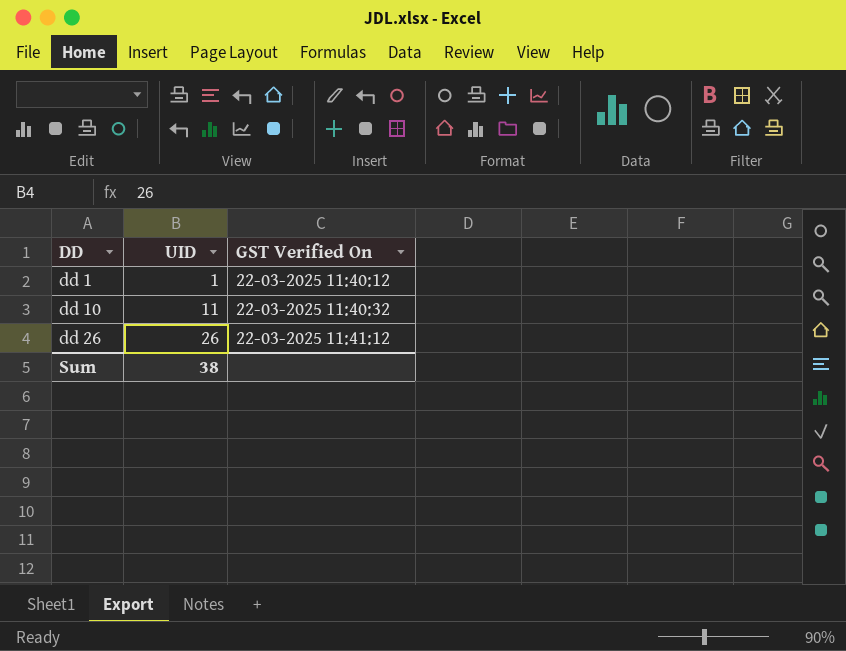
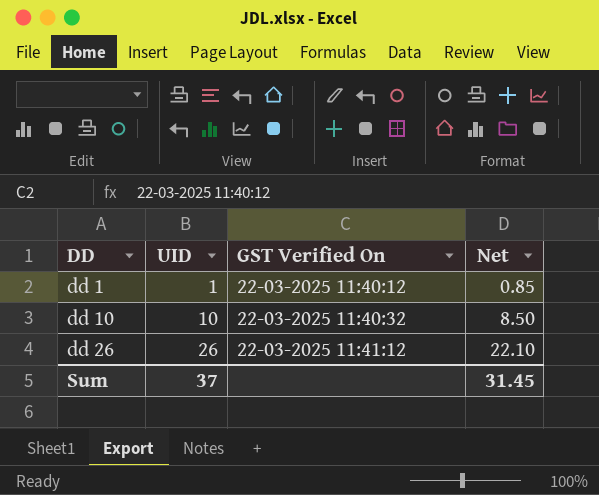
column Net | formula: none -> [UID] * 0.85
dd 10 | UID: 11 -> 10
Sum | UID: 38 -> 37

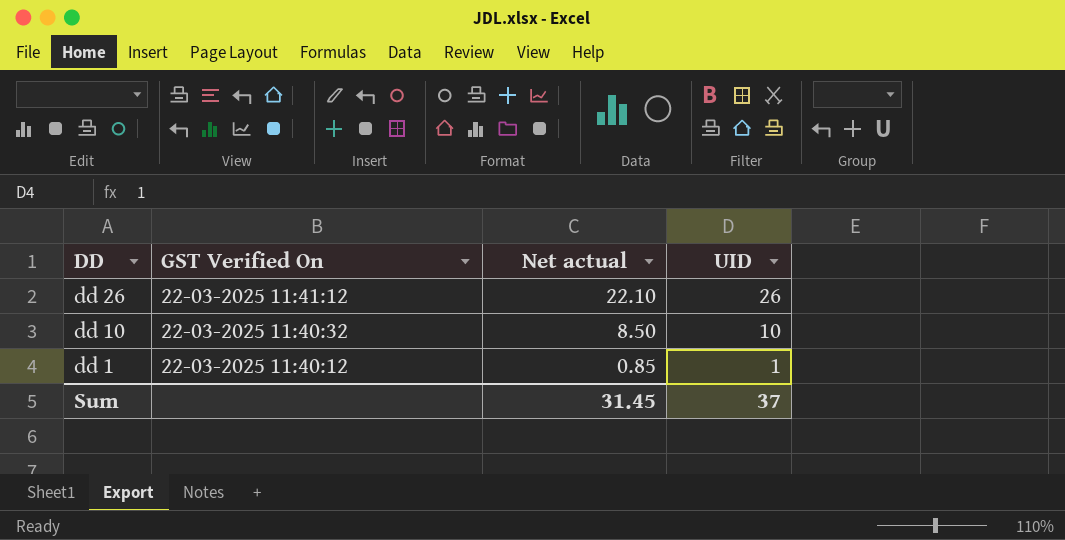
row order: DD ascending -> DD descending
column name: Net -> Net actual
column UID | position: 2 -> 4

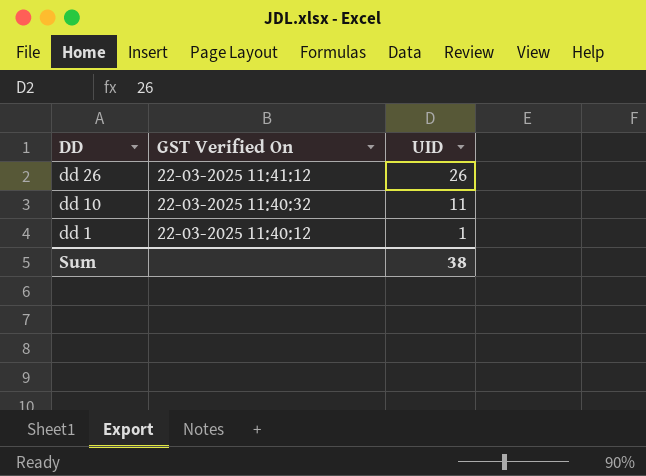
column Net actual | formula: [UID] * 0.85 -> none
dd 10 | UID: 10 -> 11
Sum | UID: 37 -> 38

